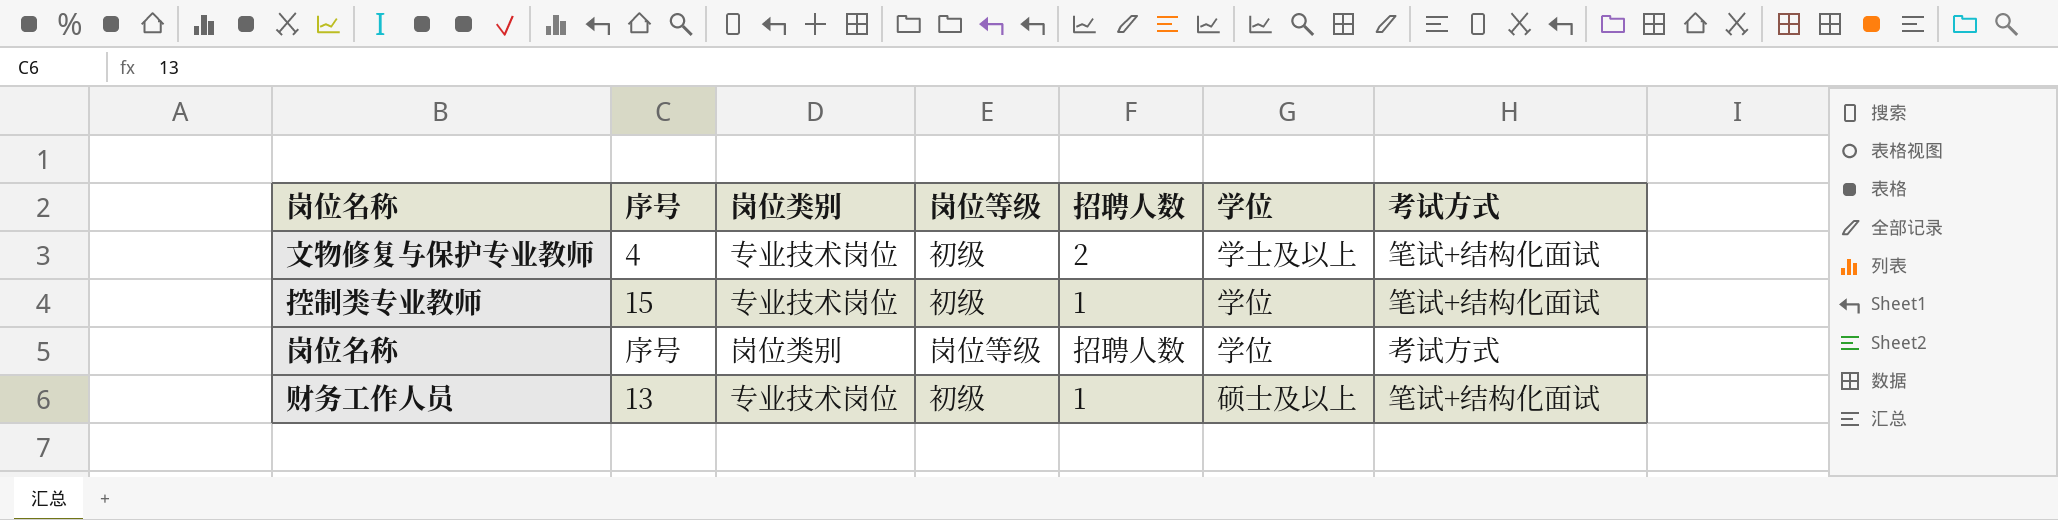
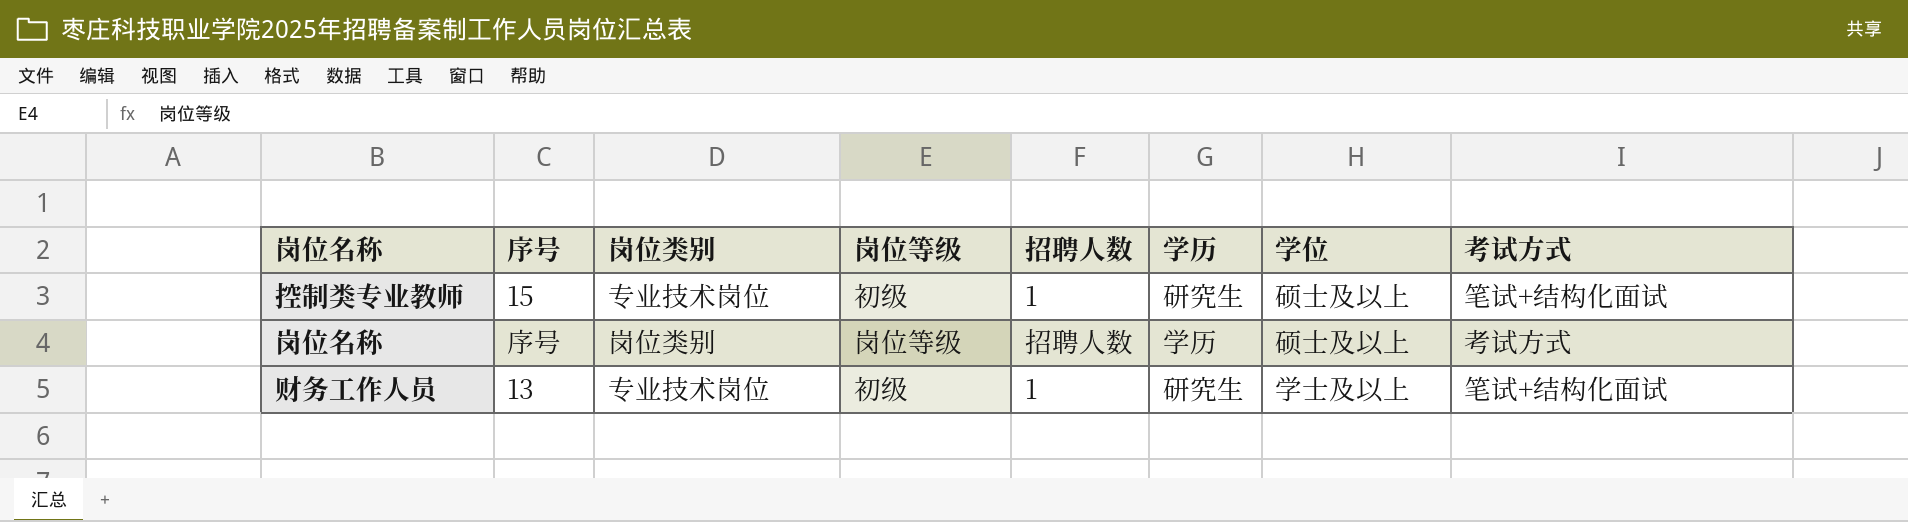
column 学历 | position: none -> 6
row 文物修复与保护专业教师: 4 | 专业技术岗位 | 初级 | 2 | 学士及以上 | 笔试+结构化面试 -> none
控制类专业教师 | 学位: 学位 -> 硕士及以上
岗位名称 | 学位: 学位 -> 硕士及以上
财务工作人员 | 学位: 硕士及以上 -> 学士及以上

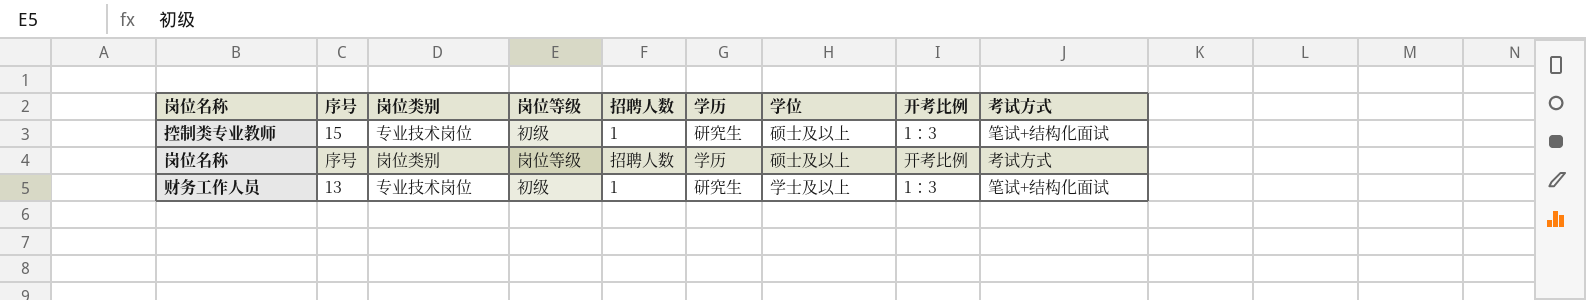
column 开考比例 | position: none -> 8

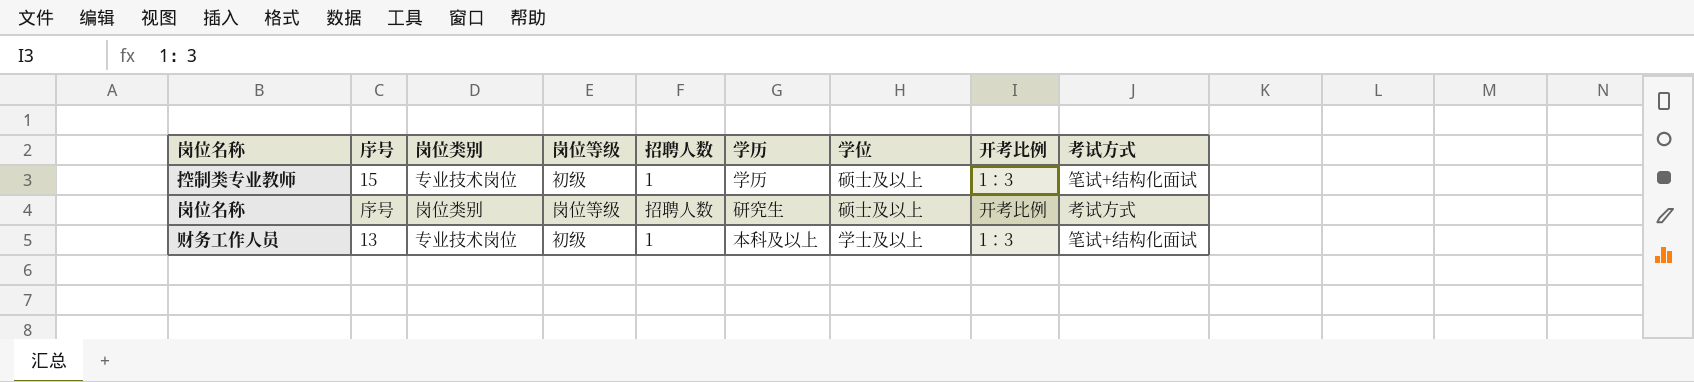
控制类专业教师 | 学历: 研究生 -> 学历
岗位名称 | 学历: 学历 -> 研究生
财务工作人员 | 学历: 研究生 -> 本科及以上

